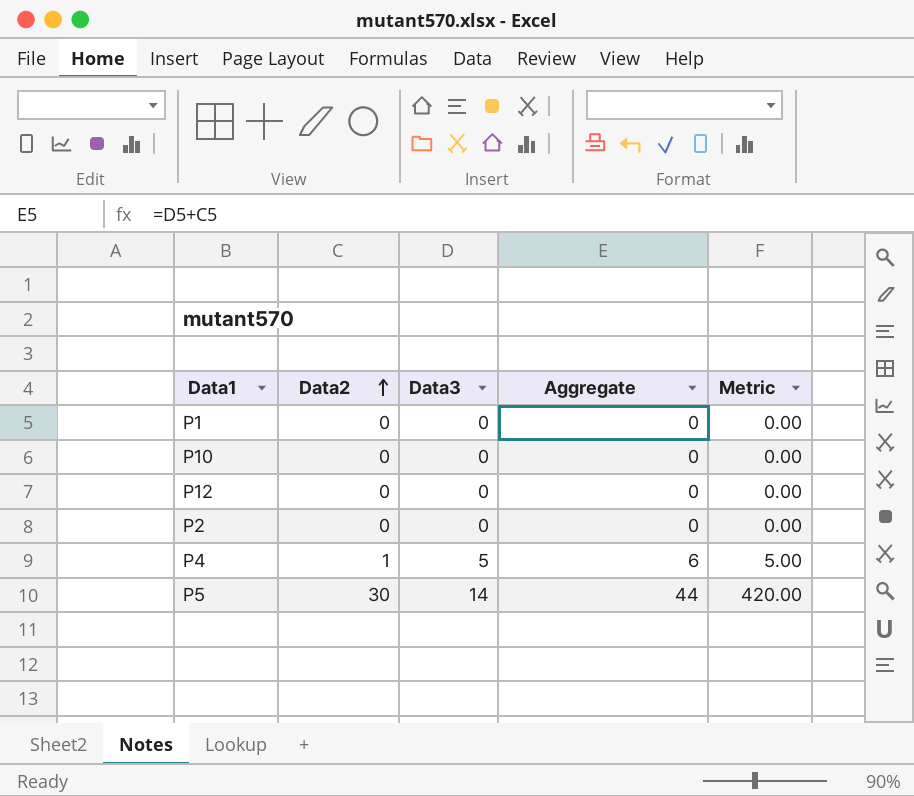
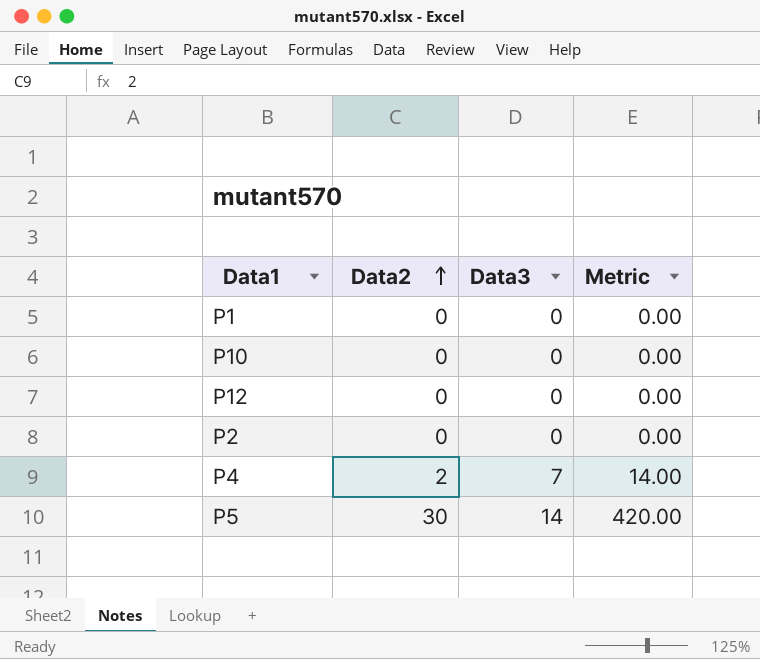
column Aggregate | formula: [Data2] + [Data3] -> none
P4 | Data2: 1 -> 2
P4 | Data3: 5 -> 7
P4 | Metric: 5.00 -> 14.00

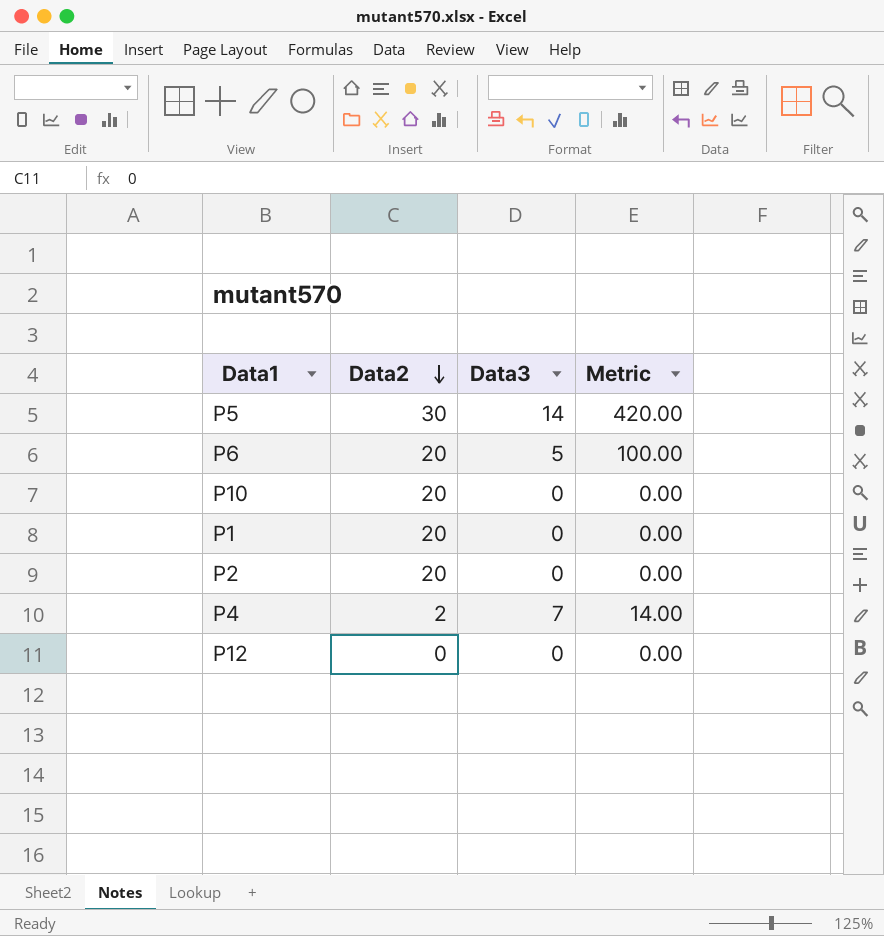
row order: Data2 ascending -> Data2 descending
row P6: none -> 20 | 5 | 100.00
P10 | Data2: 0 -> 20
P1 | Data2: 0 -> 20
P2 | Data2: 0 -> 20

